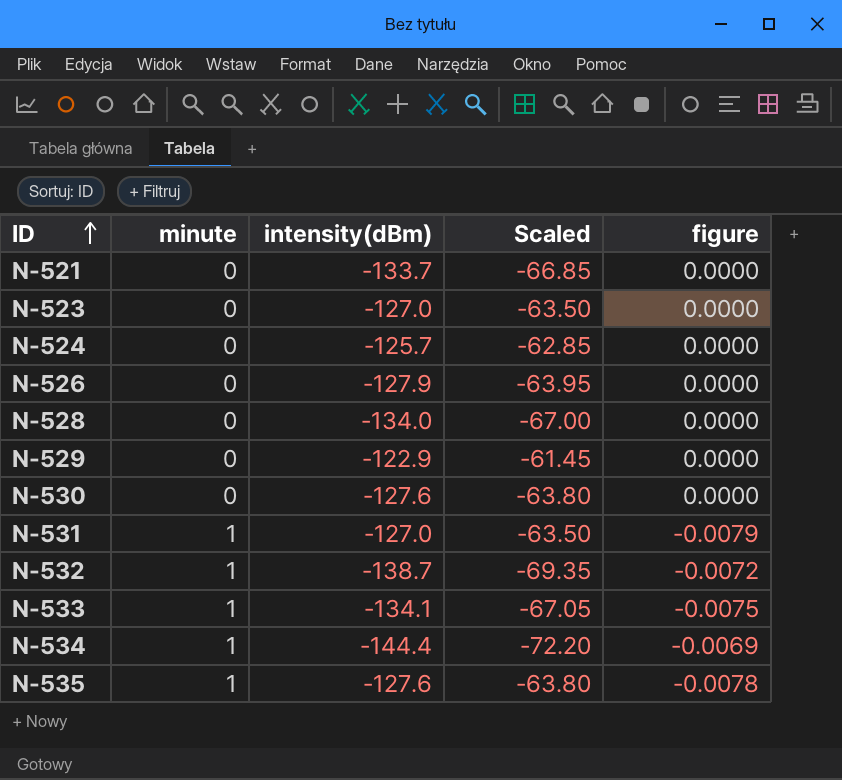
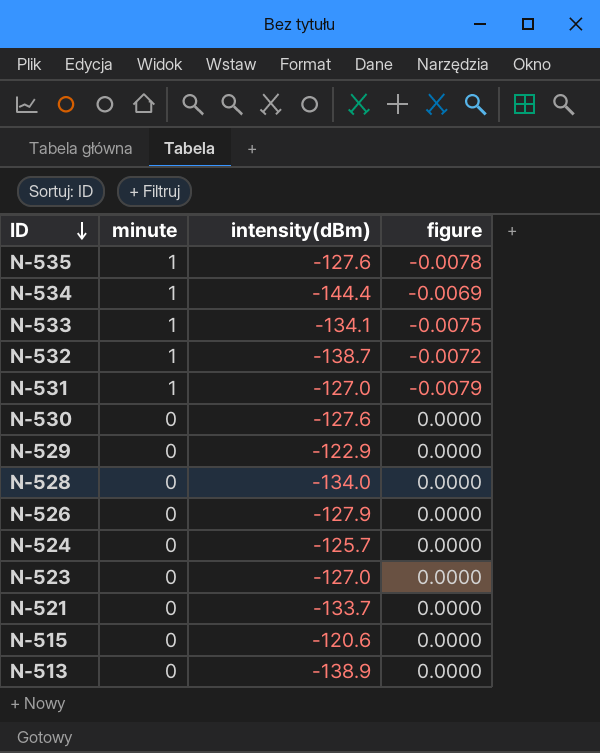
row order: ID ascending -> ID descending
column Scaled | formula: [intensity(dBm)] * 0.5 -> none
row N-515: none -> 0 | -120.6 | 0.0000
row N-513: none -> 0 | -138.9 | 0.0000

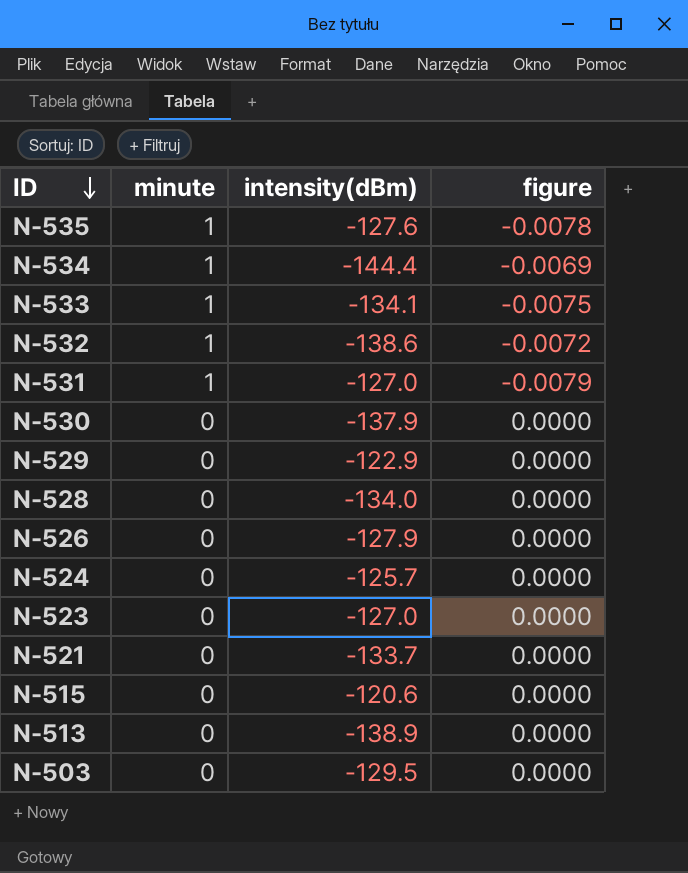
N-532 | intensity(dBm): -138.7 -> -138.6
N-530 | intensity(dBm): -127.6 -> -137.9
row N-503: none -> 0 | -129.5 | 0.0000

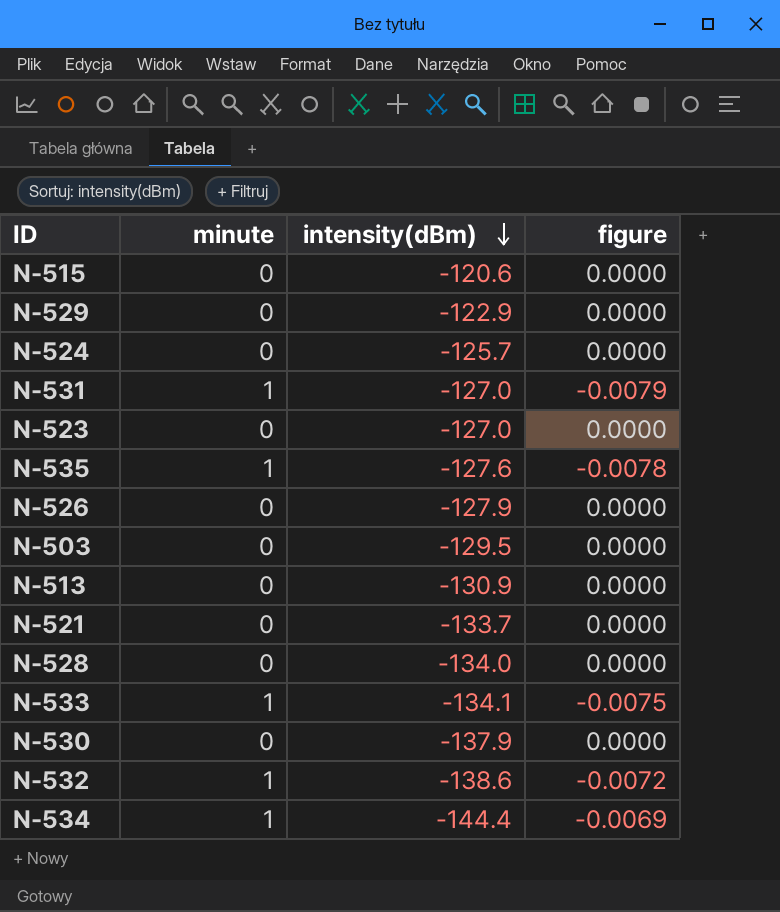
row order: ID descending -> intensity(dBm) descending
N-513 | intensity(dBm): -138.9 -> -130.9

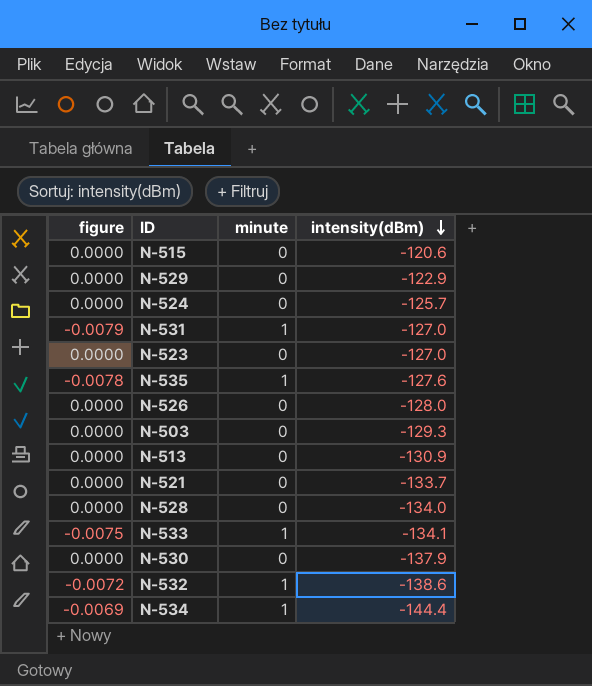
column figure | position: 4 -> 1
N-526 | intensity(dBm): -127.9 -> -128.0
N-503 | intensity(dBm): -129.5 -> -129.3

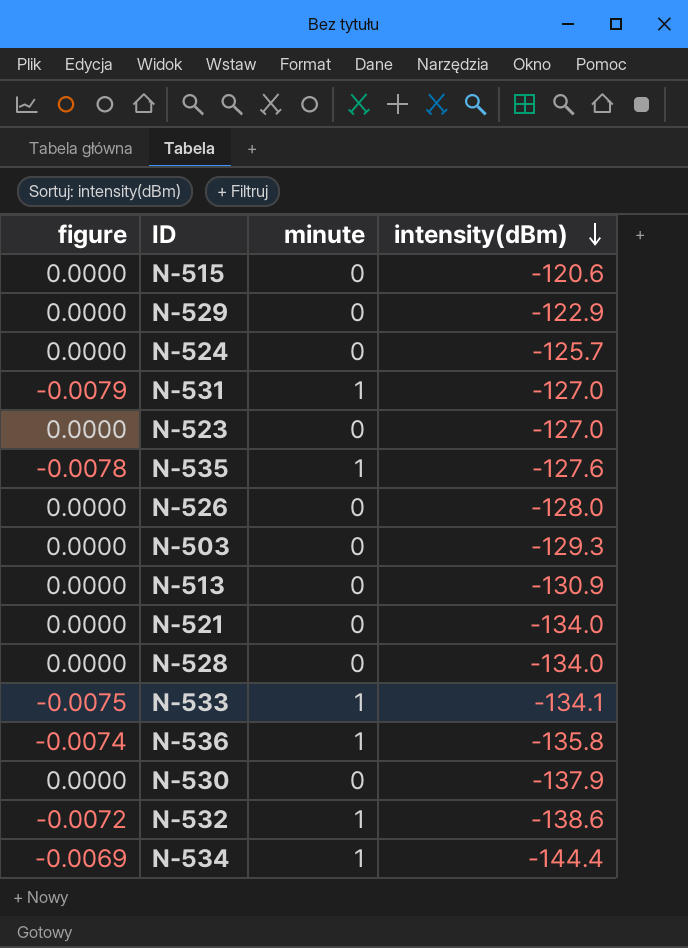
N-521 | intensity(dBm): -133.7 -> -134.0
row N-536: none -> -0.0074 | 1 | -135.8

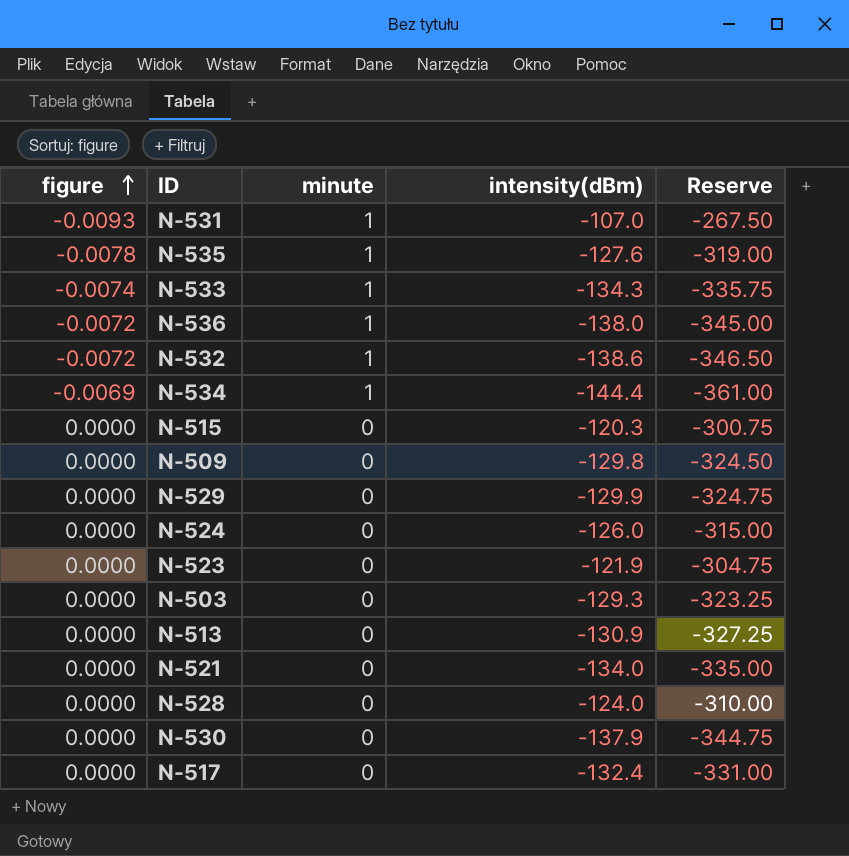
row order: intensity(dBm) descending -> figure ascending
column Reserve | formula: none -> [intensity(dBm)] * 2.5
row N-526: 0.0000 | 0 | -128.0 -> none
N-531 | figure: -0.0079 -> -0.0093
N-531 | intensity(dBm): -127.0 -> -107.0
N-533 | figure: -0.0075 -> -0.0074
N-533 | intensity(dBm): -134.1 -> -134.3
N-536 | figure: -0.0074 -> -0.0072
N-536 | intensity(dBm): -135.8 -> -138.0
N-515 | intensity(dBm): -120.6 -> -120.3
row N-509: none -> 0.0000 | 0 | -129.8 | -324.50
N-529 | intensity(dBm): -122.9 -> -129.9
N-524 | intensity(dBm): -125.7 -> -126.0
N-523 | intensity(dBm): -127.0 -> -121.9
N-528 | intensity(dBm): -134.0 -> -124.0
row N-517: none -> 0.0000 | 0 | -132.4 | -331.00

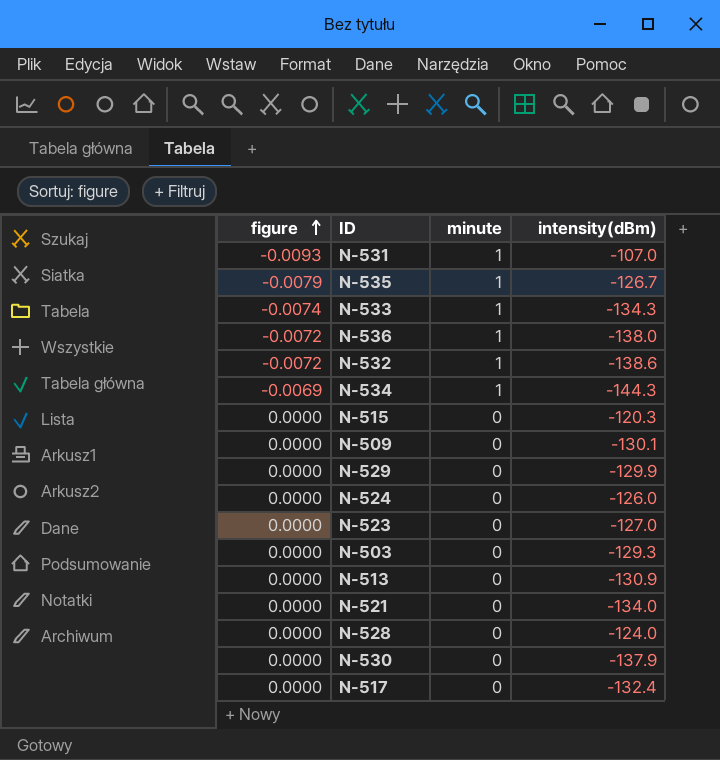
column Reserve | formula: [intensity(dBm)] * 2.5 -> none
N-535 | figure: -0.0078 -> -0.0079
N-535 | intensity(dBm): -127.6 -> -126.7
N-534 | intensity(dBm): -144.4 -> -144.3
N-509 | intensity(dBm): -129.8 -> -130.1
N-523 | intensity(dBm): -121.9 -> -127.0

